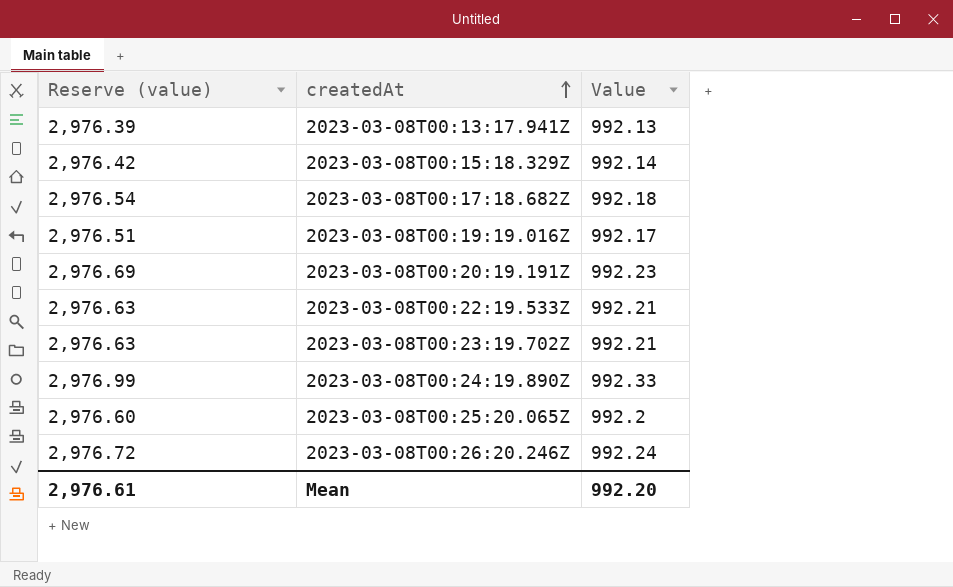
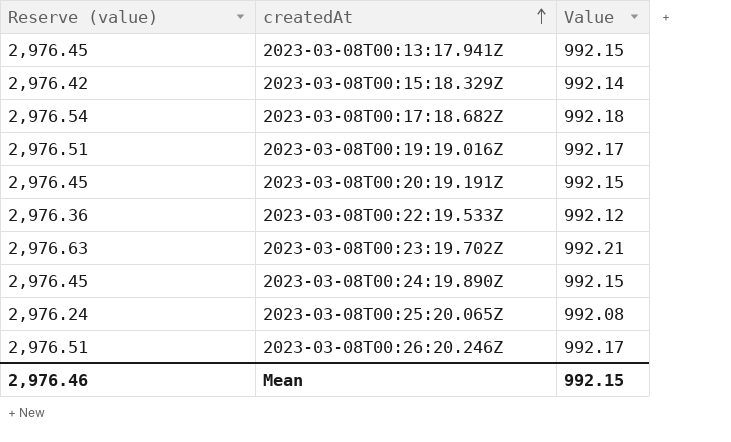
2023-03-08T00:13:17.941Z | Reserve (value): 2,976.39 -> 2,976.45
2023-03-08T00:13:17.941Z | Value: 992.13 -> 992.15
2023-03-08T00:20:19.191Z | Reserve (value): 2,976.69 -> 2,976.45
2023-03-08T00:20:19.191Z | Value: 992.23 -> 992.15
2023-03-08T00:22:19.533Z | Reserve (value): 2,976.63 -> 2,976.36
2023-03-08T00:22:19.533Z | Value: 992.21 -> 992.12
2023-03-08T00:24:19.890Z | Reserve (value): 2,976.99 -> 2,976.45
2023-03-08T00:24:19.890Z | Value: 992.33 -> 992.15
2023-03-08T00:25:20.065Z | Reserve (value): 2,976.60 -> 2,976.24
2023-03-08T00:25:20.065Z | Value: 992.2 -> 992.08
2023-03-08T00:26:20.246Z | Reserve (value): 2,976.72 -> 2,976.51
2023-03-08T00:26:20.246Z | Value: 992.24 -> 992.17
Mean | Reserve (value): 2,976.61 -> 2,976.46
Mean | Value: 992.20 -> 992.15

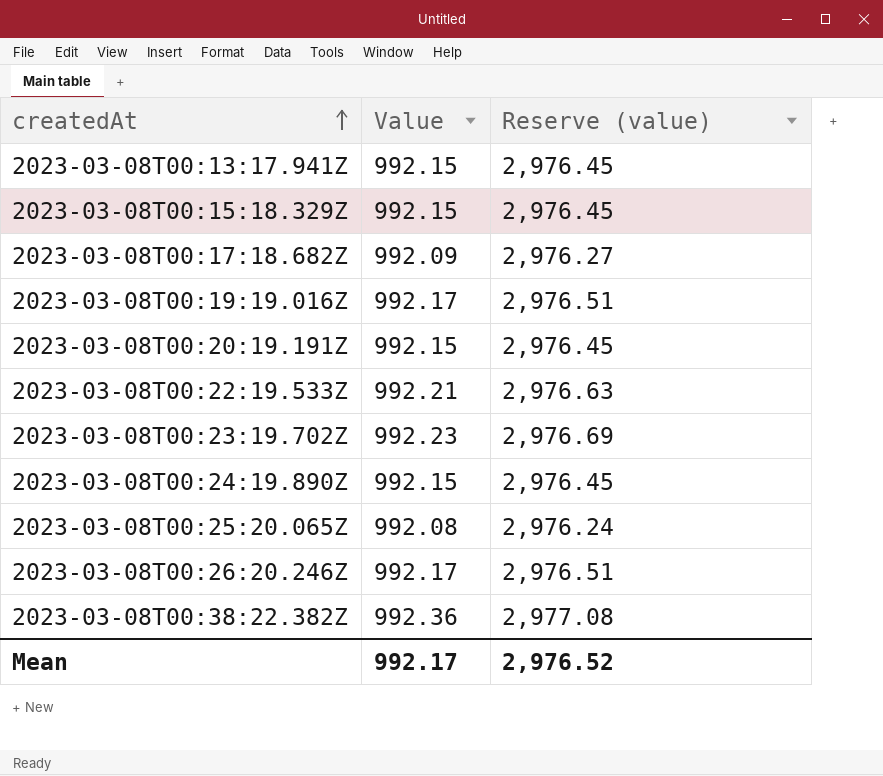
column Reserve (value) | position: 1 -> 3
2023-03-08T00:15:18.329Z | Value: 992.14 -> 992.15
2023-03-08T00:15:18.329Z | Reserve (value): 2,976.42 -> 2,976.45
2023-03-08T00:17:18.682Z | Value: 992.18 -> 992.09
2023-03-08T00:17:18.682Z | Reserve (value): 2,976.54 -> 2,976.27
2023-03-08T00:22:19.533Z | Value: 992.12 -> 992.21
2023-03-08T00:22:19.533Z | Reserve (value): 2,976.36 -> 2,976.63
2023-03-08T00:23:19.702Z | Value: 992.21 -> 992.23
2023-03-08T00:23:19.702Z | Reserve (value): 2,976.63 -> 2,976.69
row 2023-03-08T00:38:22.382Z: none -> 992.36 | 2,977.08
Mean | Value: 992.15 -> 992.17
Mean | Reserve (value): 2,976.46 -> 2,976.52

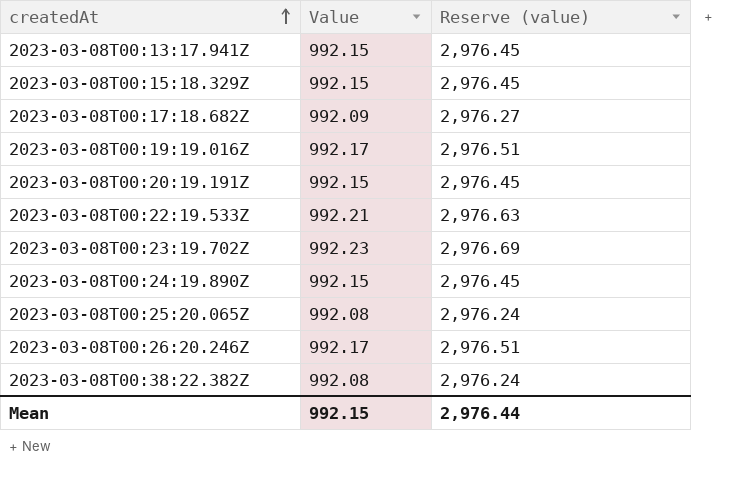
2023-03-08T00:38:22.382Z | Value: 992.36 -> 992.08
2023-03-08T00:38:22.382Z | Reserve (value): 2,977.08 -> 2,976.24
Mean | Value: 992.17 -> 992.15
Mean | Reserve (value): 2,976.52 -> 2,976.44

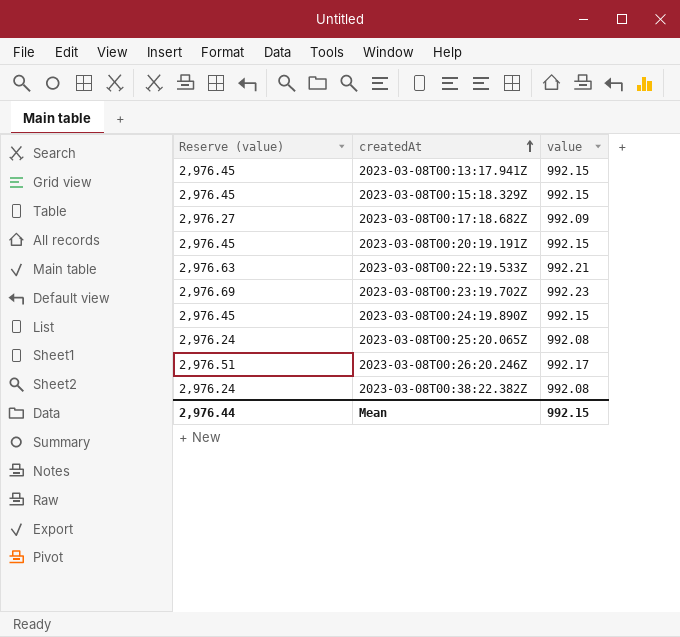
column Reserve (value) | position: 3 -> 1
column name: Value -> value
row 2023-03-08T00:19:19.016Z: 992.17 | 2,976.51 -> none

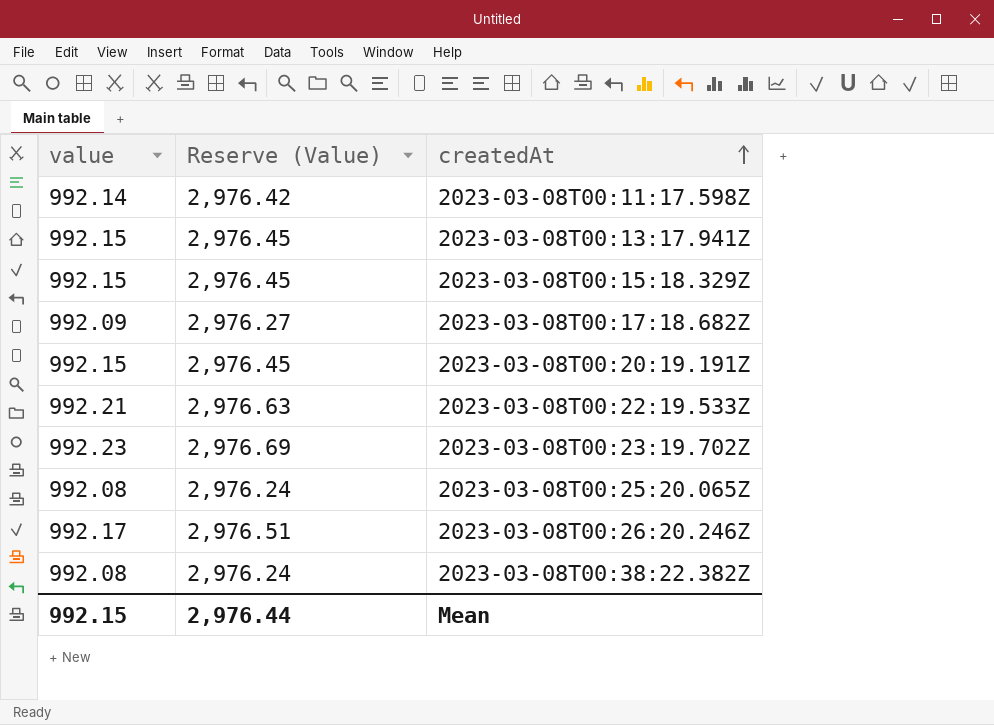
column value | position: 3 -> 1
column name: Reserve (value) -> Reserve (Value)
row 2023-03-08T00:24:19.890Z: 2,976.45 | 992.15 -> none
row 2023-03-08T00:11:17.598Z: none -> 992.14 | 2,976.42

